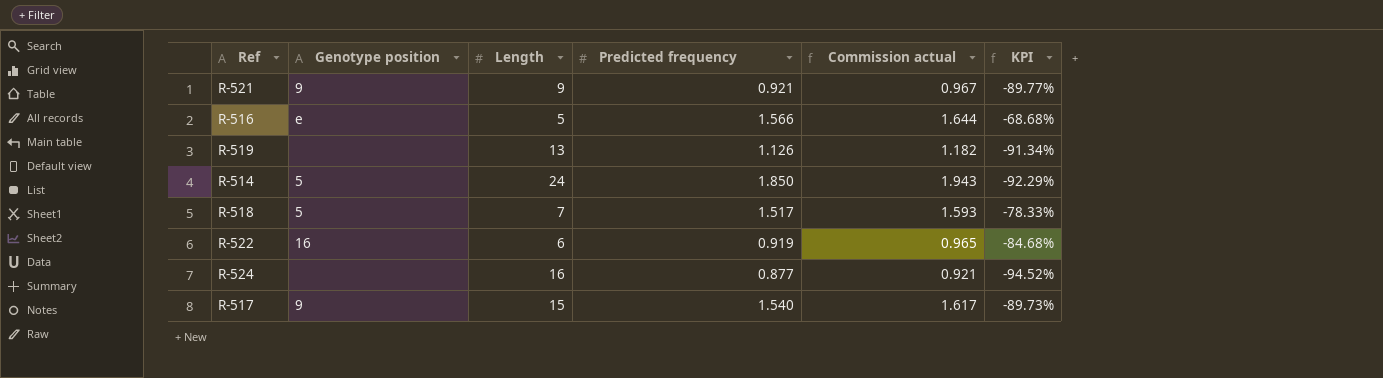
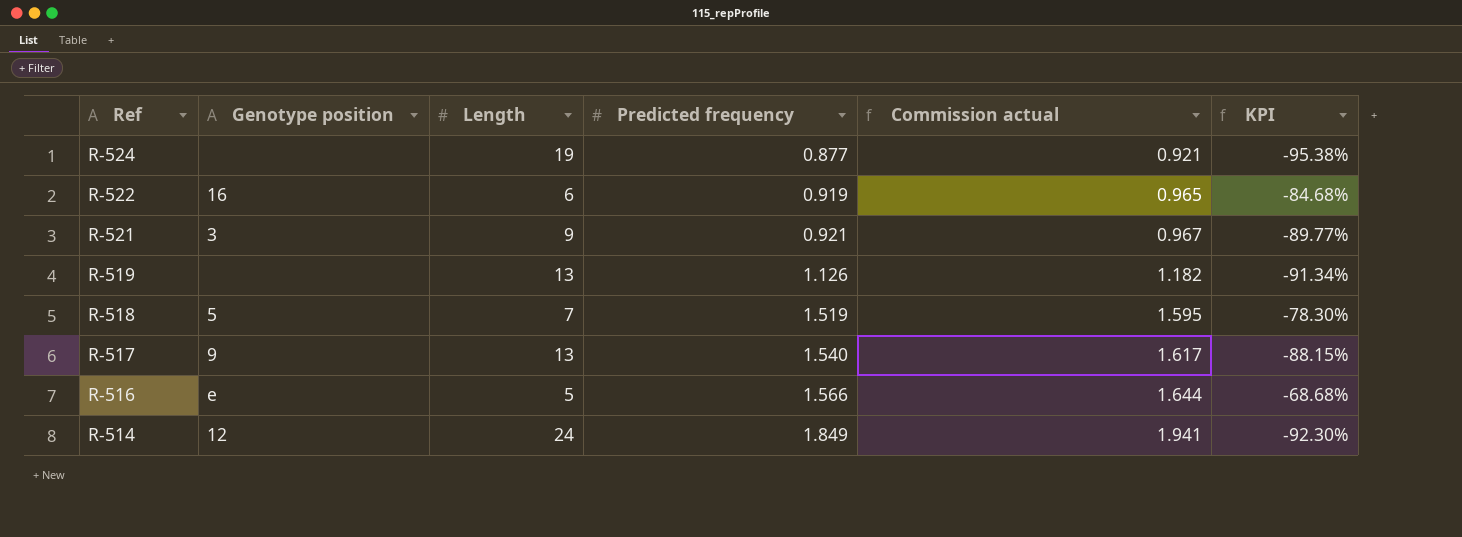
row order: none -> Ref descending
R-524 | Length: 16 -> 19
R-524 | KPI: -94.52% -> -95.38%
R-521 | Genotype position: 9 -> 3
R-518 | Predicted frequency: 1.517 -> 1.519
R-518 | Commission actual: 1.593 -> 1.595
R-518 | KPI: -78.33% -> -78.30%
R-517 | Length: 15 -> 13
R-517 | KPI: -89.73% -> -88.15%
R-514 | Genotype position: 5 -> 12
R-514 | Predicted frequency: 1.850 -> 1.849
R-514 | Commission actual: 1.943 -> 1.941
R-514 | KPI: -92.29% -> -92.30%

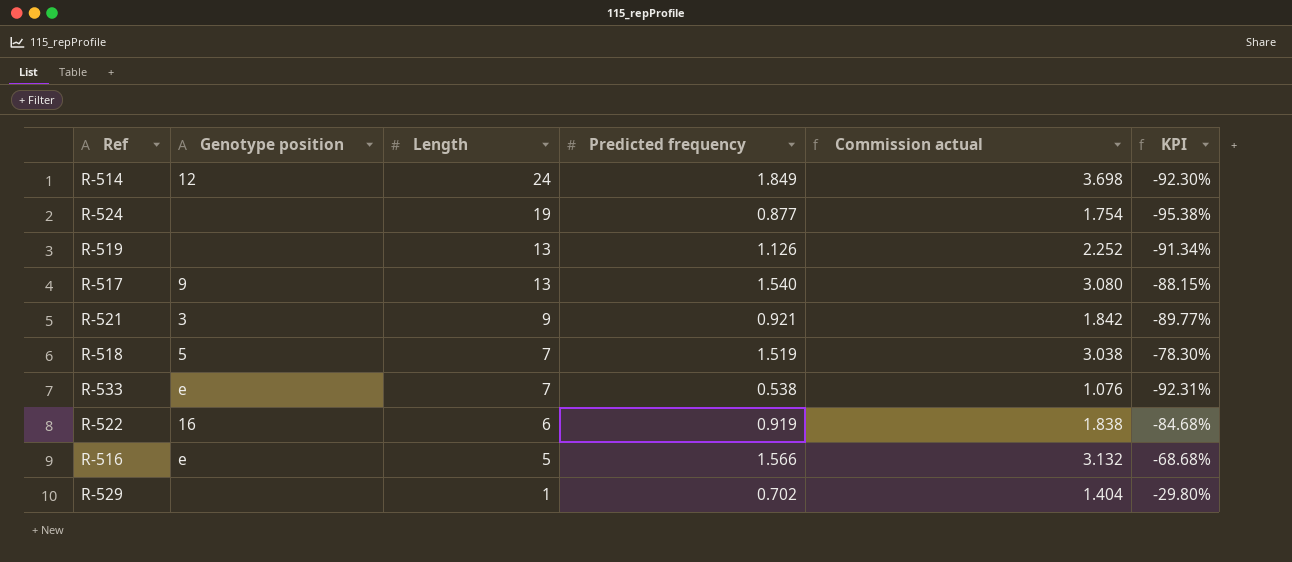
row order: Ref descending -> Length descending
column Commission actual | formula: [Predicted frequency] * 1.05 -> [Predicted frequency] * 2
row R-533: none -> e | 7 | 0.538 | 1.076 | -92.31%
row R-529: none -> none | 1 | 0.702 | 1.404 | -29.80%

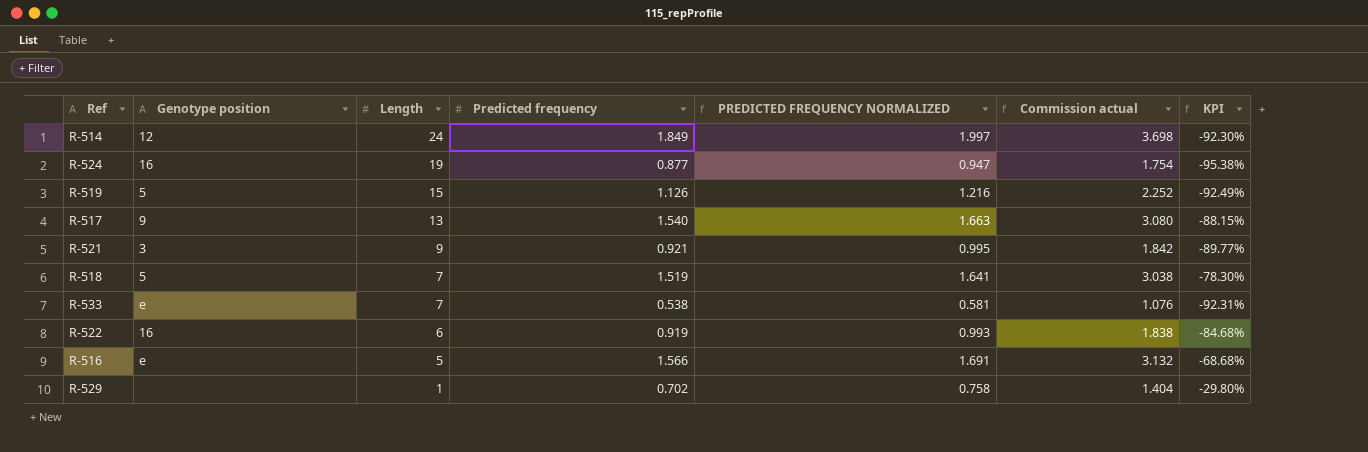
column PREDICTED FREQUENCY NORMALIZED | formula: none -> [Predicted frequency] * 1.08
R-524 | Genotype position: none -> 16
R-519 | Genotype position: none -> 5
R-519 | Length: 13 -> 15
R-519 | KPI: -91.34% -> -92.49%

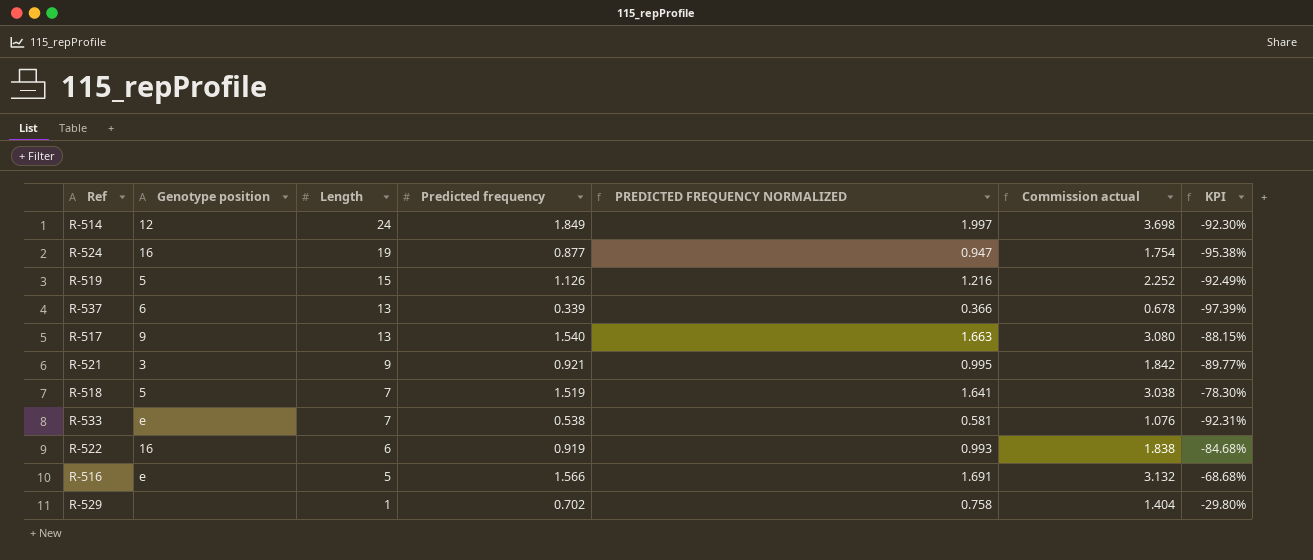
row R-537: none -> 6 | 13 | 0.339 | 0.366 | 0.678 | -97.39%

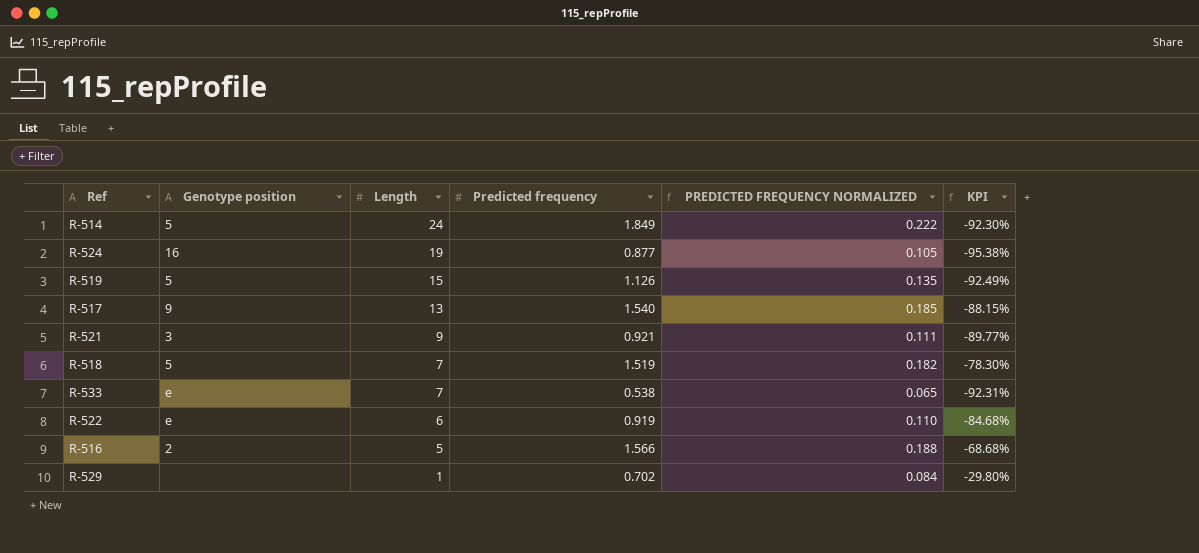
column Commission actual | formula: [Predicted frequency] * 2 -> none
column PREDICTED FREQUENCY NORMALIZED | formula: [Predicted frequency] * 1.08 -> [Predicted frequency] * 0.12
row R-537: 6 | 13 | 0.339 | 0.366 | 0.678 | -97.39% -> none
R-514 | Genotype position: 12 -> 5
R-522 | Genotype position: 16 -> e
R-516 | Genotype position: e -> 2

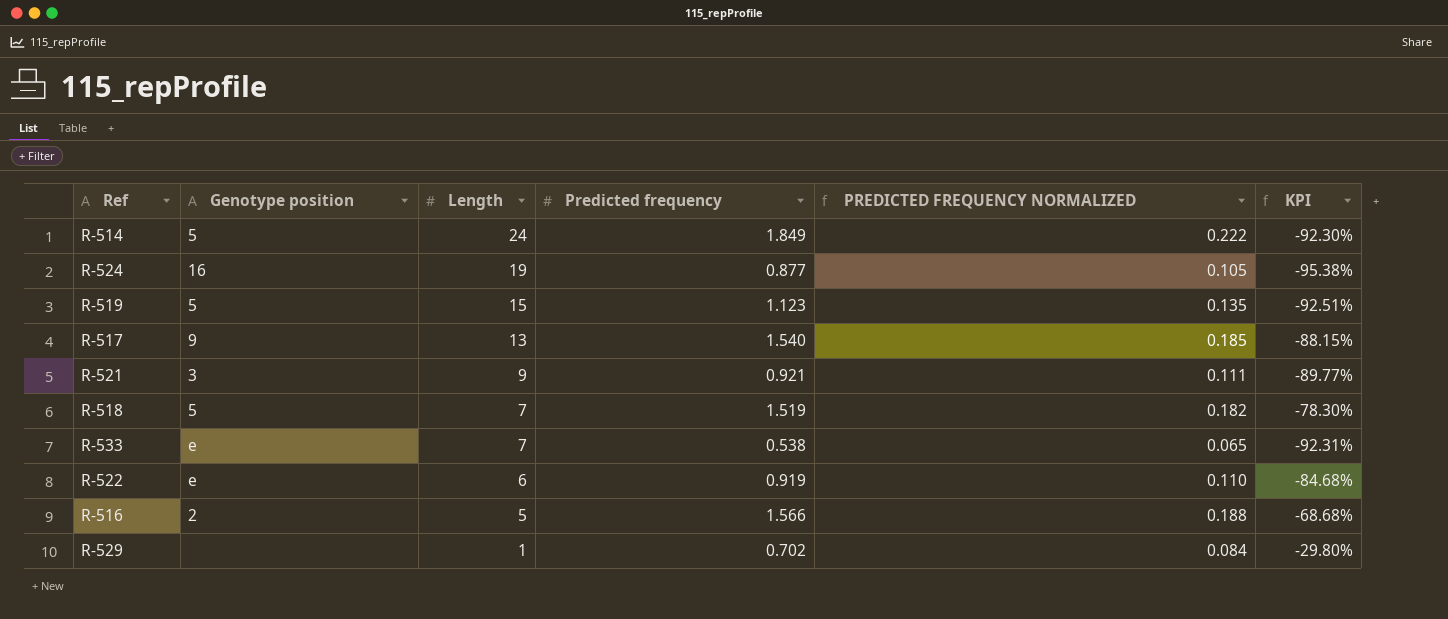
R-519 | Predicted frequency: 1.126 -> 1.123
R-519 | KPI: -92.49% -> -92.51%

